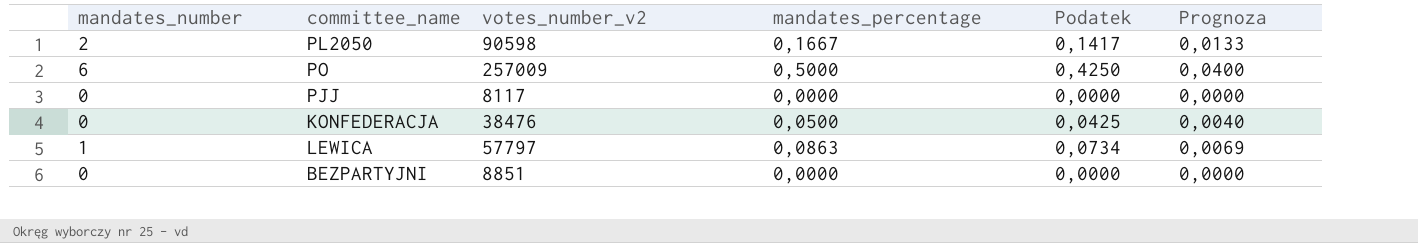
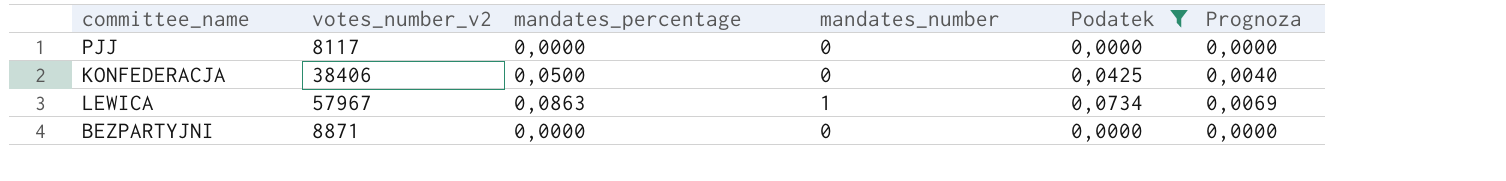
filter: none -> Podatek <= 0,0734
column mandates_number | position: 1 -> 4
KONFEDERACJA | votes_number_v2: 38476 -> 38406
LEWICA | votes_number_v2: 57797 -> 57967
BEZPARTYJNI | votes_number_v2: 8851 -> 8871

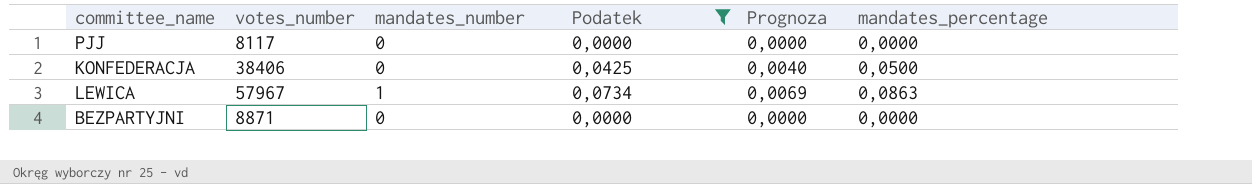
column name: votes_number_v2 -> votes_number
column mandates_percentage | position: 3 -> 6

